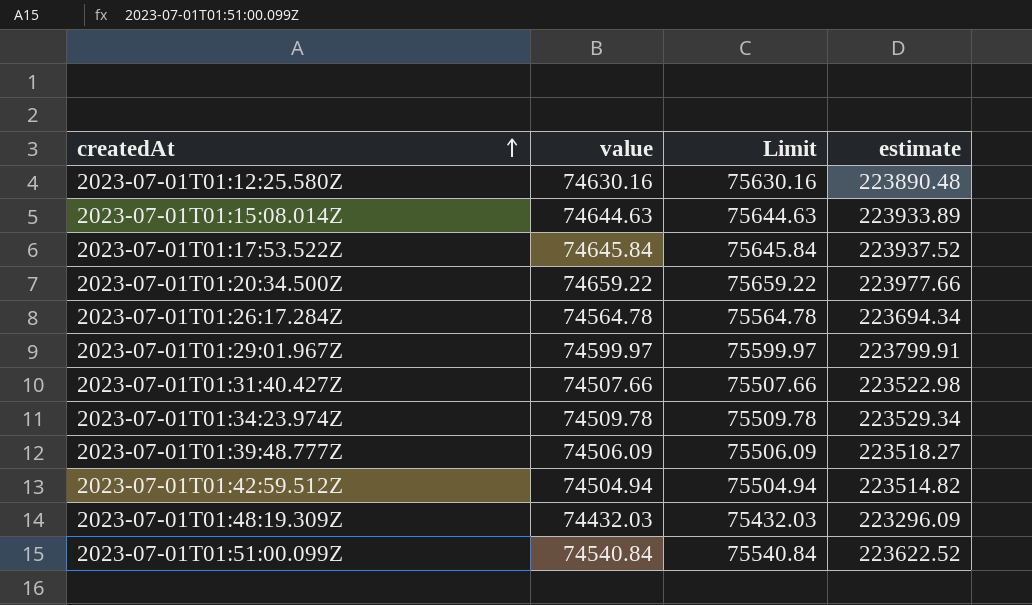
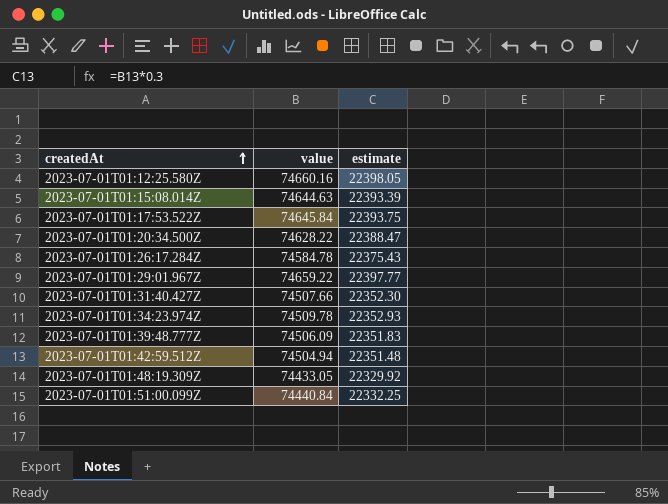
column Limit | formula: [value] + 1000 -> none
column estimate | formula: [value] * 3 -> [value] * 0.3
2023-07-01T01:12:25.580Z | value: 74630.16 -> 74660.16
2023-07-01T01:20:34.500Z | value: 74659.22 -> 74628.22
2023-07-01T01:26:17.284Z | value: 74564.78 -> 74584.78
2023-07-01T01:29:01.967Z | value: 74599.97 -> 74659.22
2023-07-01T01:48:19.309Z | value: 74432.03 -> 74433.05
2023-07-01T01:51:00.099Z | value: 74540.84 -> 74440.84

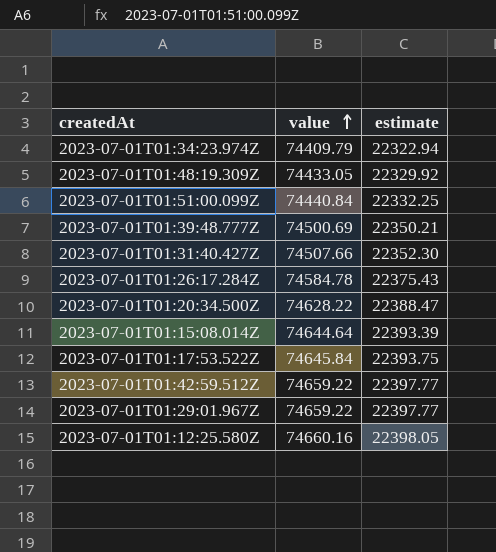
row order: createdAt ascending -> value ascending
2023-07-01T01:34:23.974Z | value: 74509.78 -> 74409.79
2023-07-01T01:34:23.974Z | estimate: 22352.93 -> 22322.94
2023-07-01T01:39:48.777Z | value: 74506.09 -> 74500.69
2023-07-01T01:39:48.777Z | estimate: 22351.83 -> 22350.21
2023-07-01T01:15:08.014Z | value: 74644.63 -> 74644.64
2023-07-01T01:42:59.512Z | value: 74504.94 -> 74659.22
2023-07-01T01:42:59.512Z | estimate: 22351.48 -> 22397.77

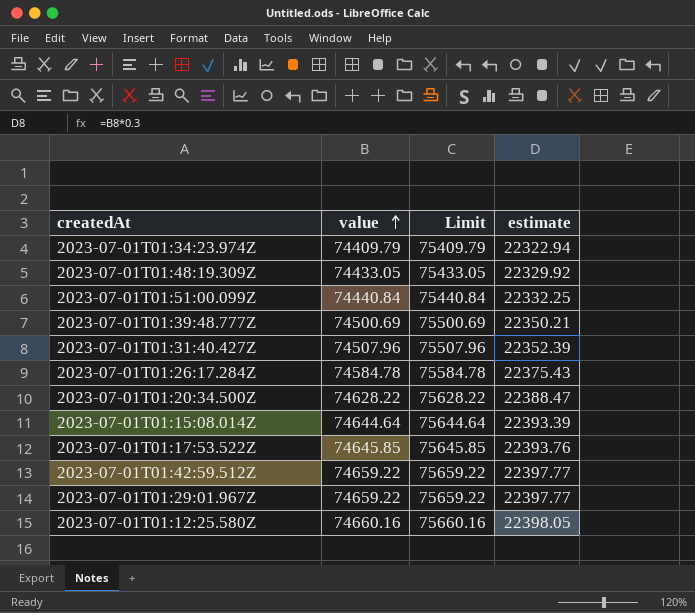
column Limit | formula: none -> [value] + 1000
2023-07-01T01:31:40.427Z | value: 74507.66 -> 74507.96
2023-07-01T01:31:40.427Z | estimate: 22352.30 -> 22352.39
2023-07-01T01:17:53.522Z | value: 74645.84 -> 74645.85
2023-07-01T01:17:53.522Z | estimate: 22393.75 -> 22393.76

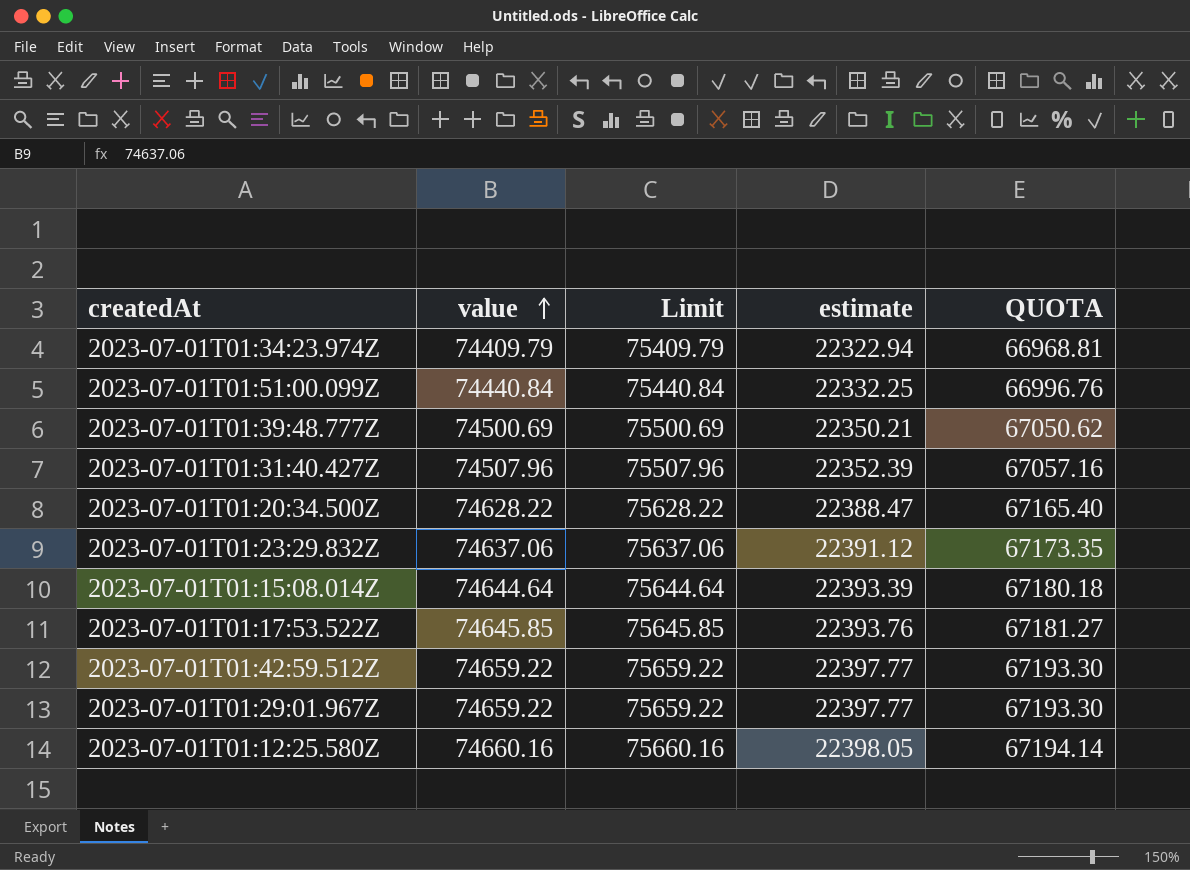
column QUOTA | formula: none -> [value] * 0.9
row 2023-07-01T01:48:19.309Z: 74433.05 | 75433.05 | 22329.92 -> none
row 2023-07-01T01:26:17.284Z: 74584.78 | 75584.78 | 22375.43 -> none
row 2023-07-01T01:23:29.832Z: none -> 74637.06 | 75637.06 | 22391.12 | 67173.35

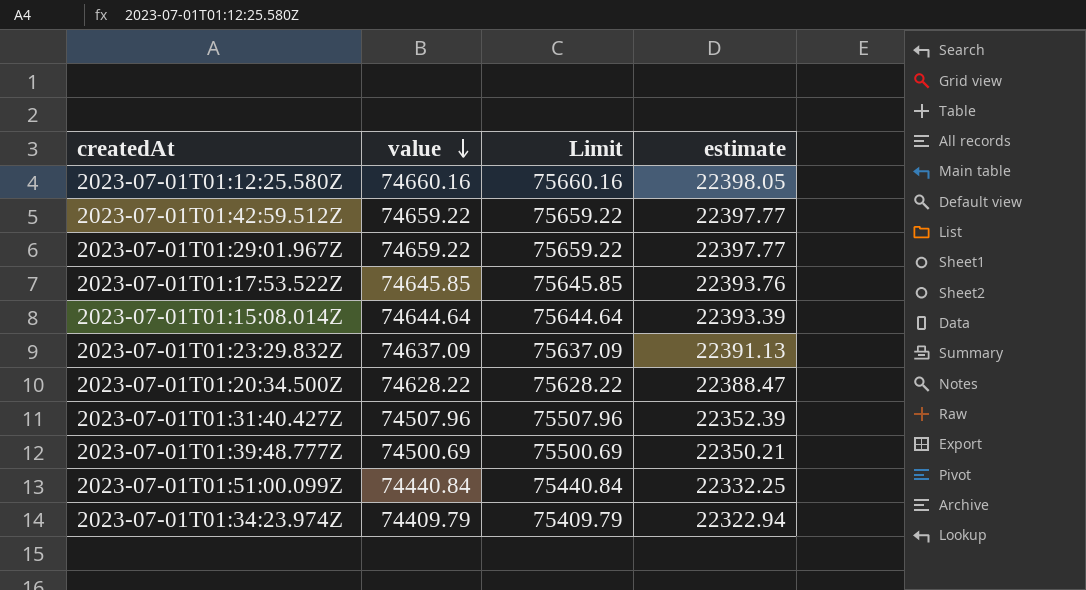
row order: value ascending -> value descending
column QUOTA | formula: [value] * 0.9 -> none
2023-07-01T01:23:29.832Z | value: 74637.06 -> 74637.09
2023-07-01T01:23:29.832Z | Limit: 75637.06 -> 75637.09
2023-07-01T01:23:29.832Z | estimate: 22391.12 -> 22391.13

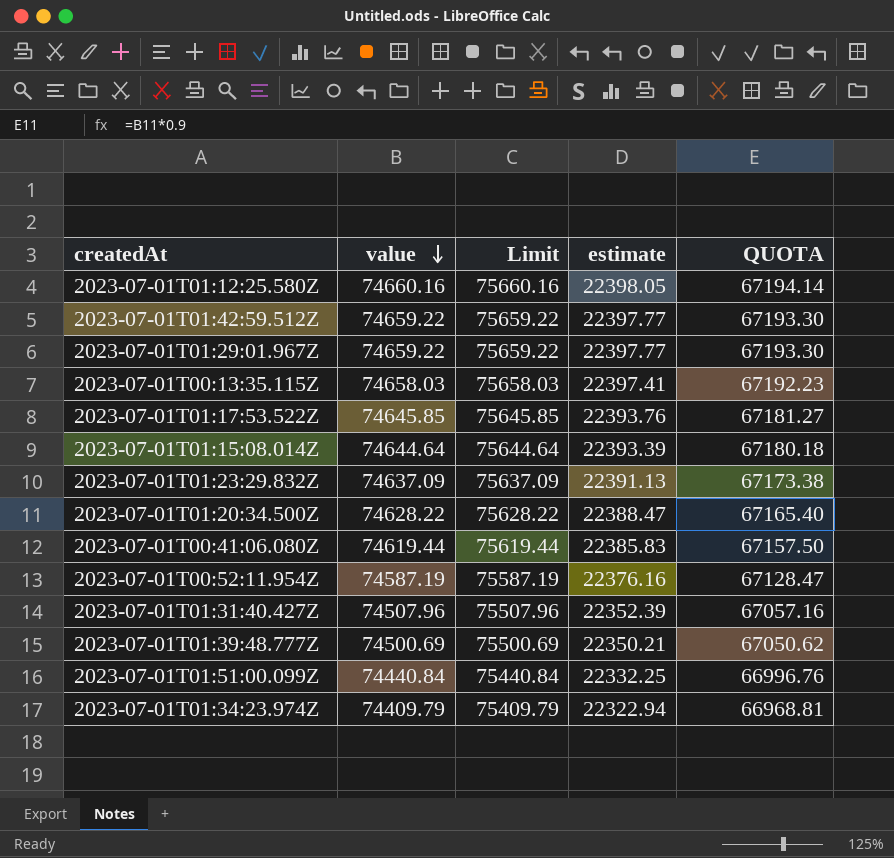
column QUOTA | formula: none -> [value] * 0.9
row 2023-07-01T00:13:35.115Z: none -> 74658.03 | 75658.03 | 22397.41 | 67192.23
row 2023-07-01T00:41:06.080Z: none -> 74619.44 | 75619.44 | 22385.83 | 67157.50
row 2023-07-01T00:52:11.954Z: none -> 74587.19 | 75587.19 | 22376.16 | 67128.47

